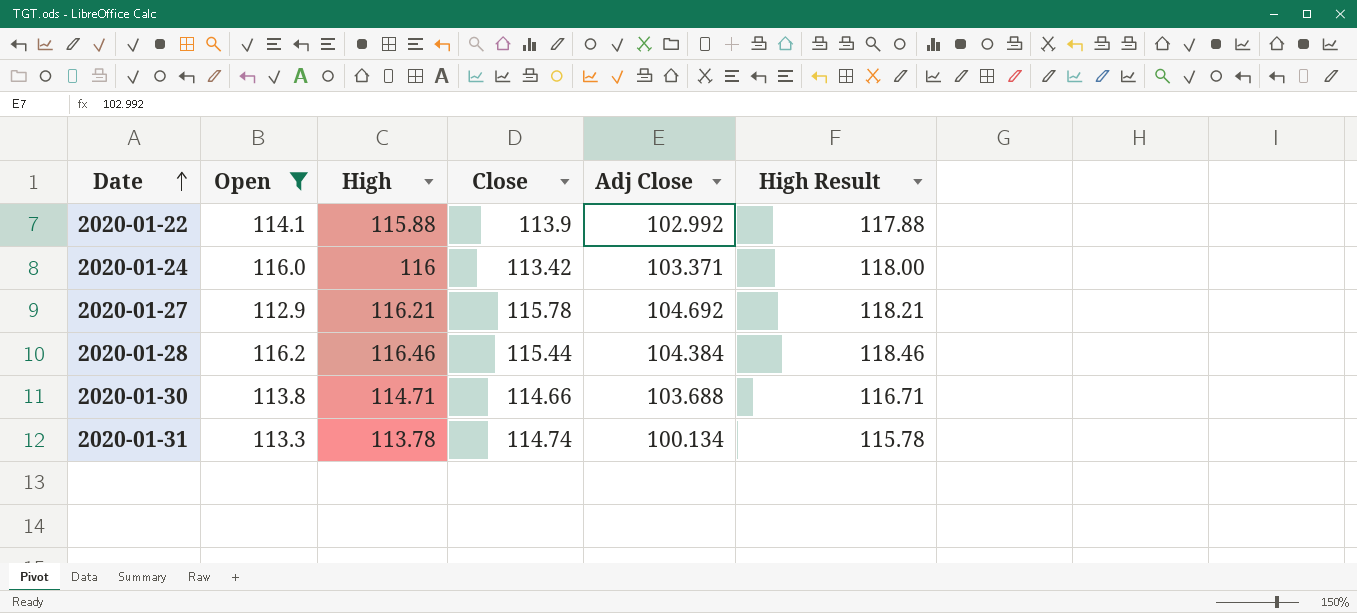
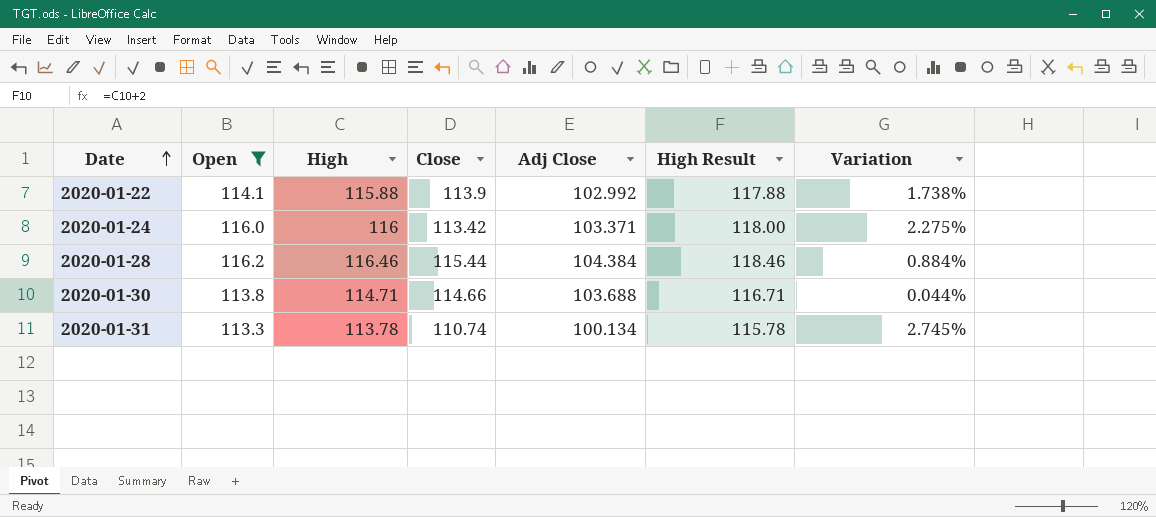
column Variation | formula: none -> ([High] - [Close]) / [Close]
row 2020-01-27: 112.9 | 116.21 | 115.78 | 104.692 | 118.21 -> none
2020-01-31 | Close: 114.74 -> 110.74

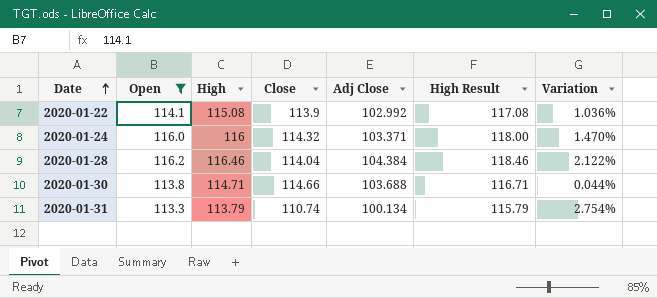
2020-01-22 | High: 115.88 -> 115.08
2020-01-22 | High Result: 117.88 -> 117.08
2020-01-22 | Variation: 1.738% -> 1.036%
2020-01-24 | Close: 113.42 -> 114.32
2020-01-24 | Variation: 2.275% -> 1.470%
2020-01-28 | Close: 115.44 -> 114.04
2020-01-28 | Variation: 0.884% -> 2.122%
2020-01-31 | High: 113.78 -> 113.79
2020-01-31 | High Result: 115.78 -> 115.79
2020-01-31 | Variation: 2.745% -> 2.754%

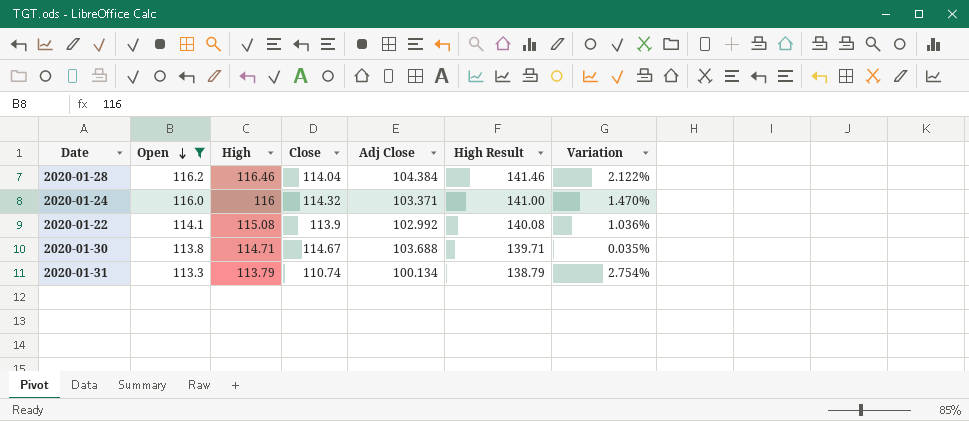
row order: Date ascending -> Open descending
column High Result | formula: [High] + 2 -> [High] + 25
2020-01-30 | Close: 114.66 -> 114.67
2020-01-30 | Variation: 0.044% -> 0.035%

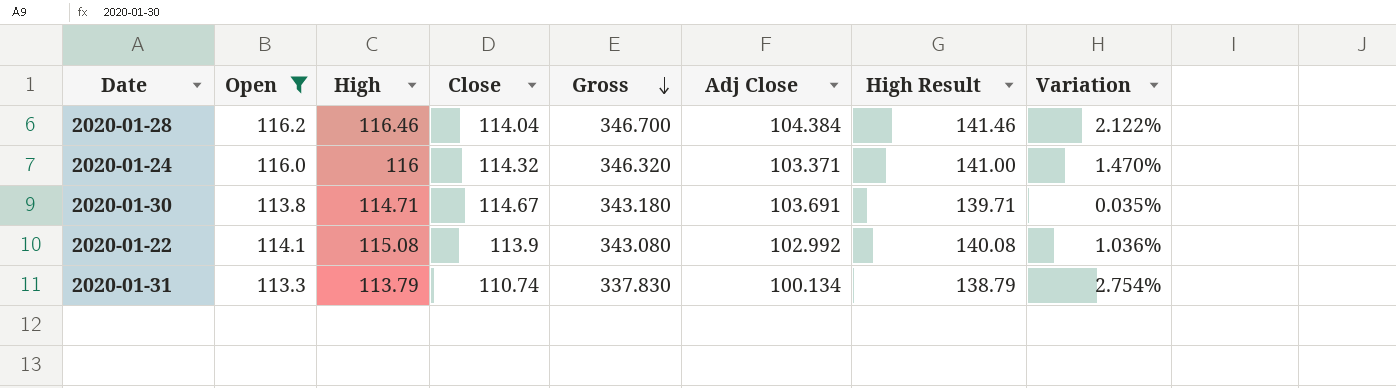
row order: Open descending -> Gross descending
column Gross | formula: none -> [Open] + [High] + [Close]
2020-01-30 | Adj Close: 103.688 -> 103.691

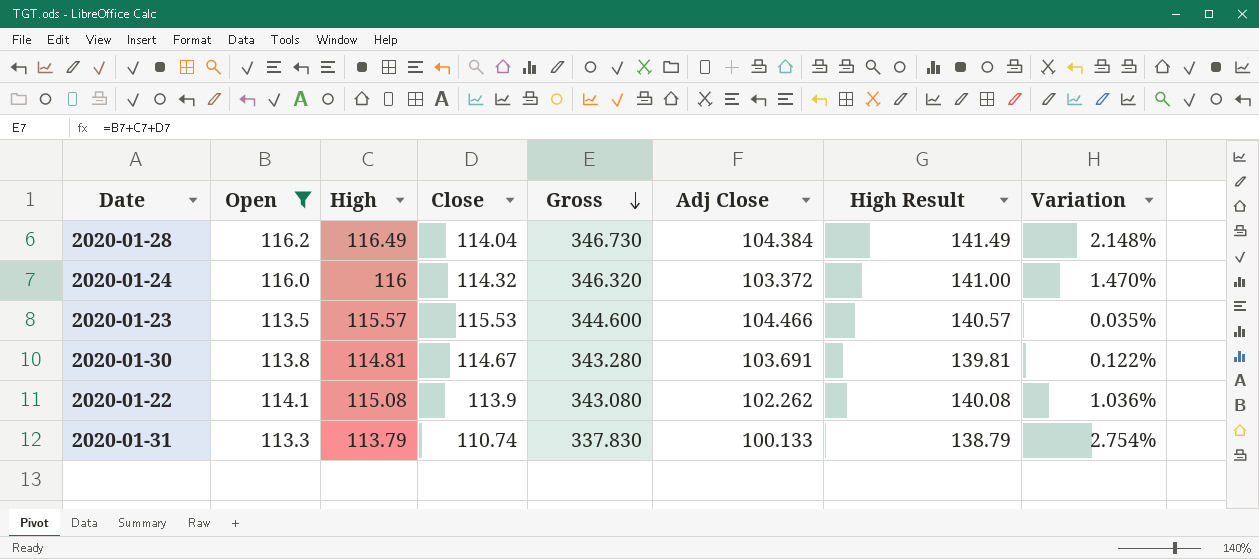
2020-01-28 | High: 116.46 -> 116.49
2020-01-28 | Gross: 346.700 -> 346.730
2020-01-28 | High Result: 141.46 -> 141.49
2020-01-28 | Variation: 2.122% -> 2.148%
2020-01-24 | Adj Close: 103.371 -> 103.372
row 2020-01-23: none -> 113.5 | 115.57 | 115.53 | 344.600 | 104.466 | 140.57 | 0.035%
2020-01-30 | High: 114.71 -> 114.81
2020-01-30 | Gross: 343.180 -> 343.280
2020-01-30 | High Result: 139.71 -> 139.81
2020-01-30 | Variation: 0.035% -> 0.122%
2020-01-22 | Adj Close: 102.992 -> 102.262
2020-01-31 | Adj Close: 100.134 -> 100.133

